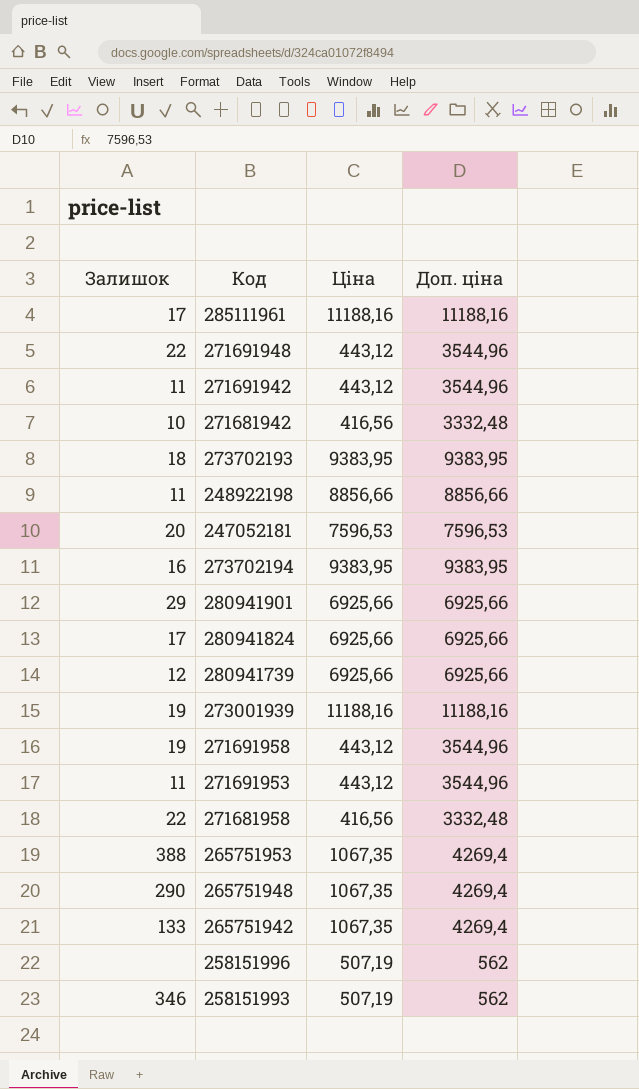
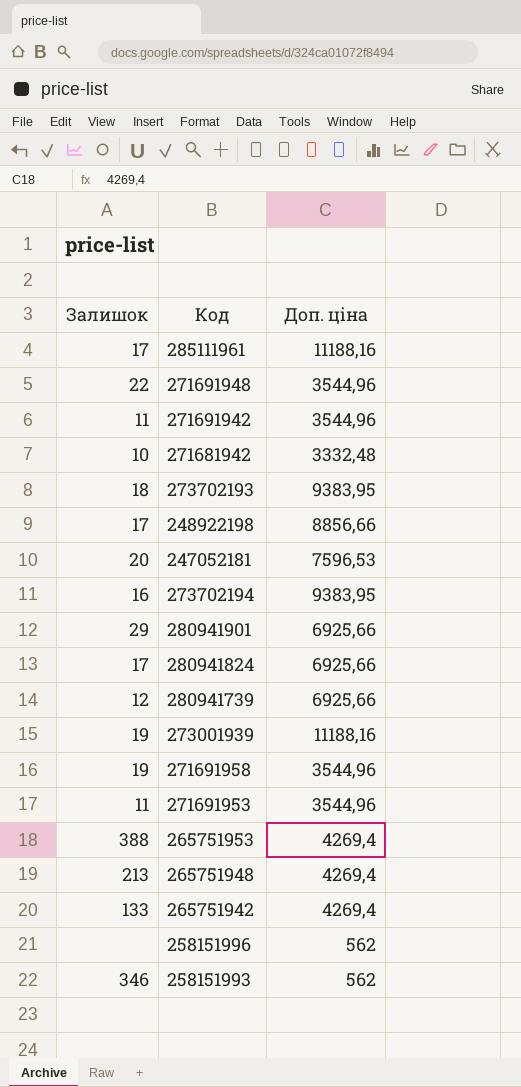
column Ціна | position: 3 -> none
row 271681958: 22 | 416,56 | 3332,48 -> none
248922198 | Залишок: 11 -> 17
265751948 | Залишок: 290 -> 213

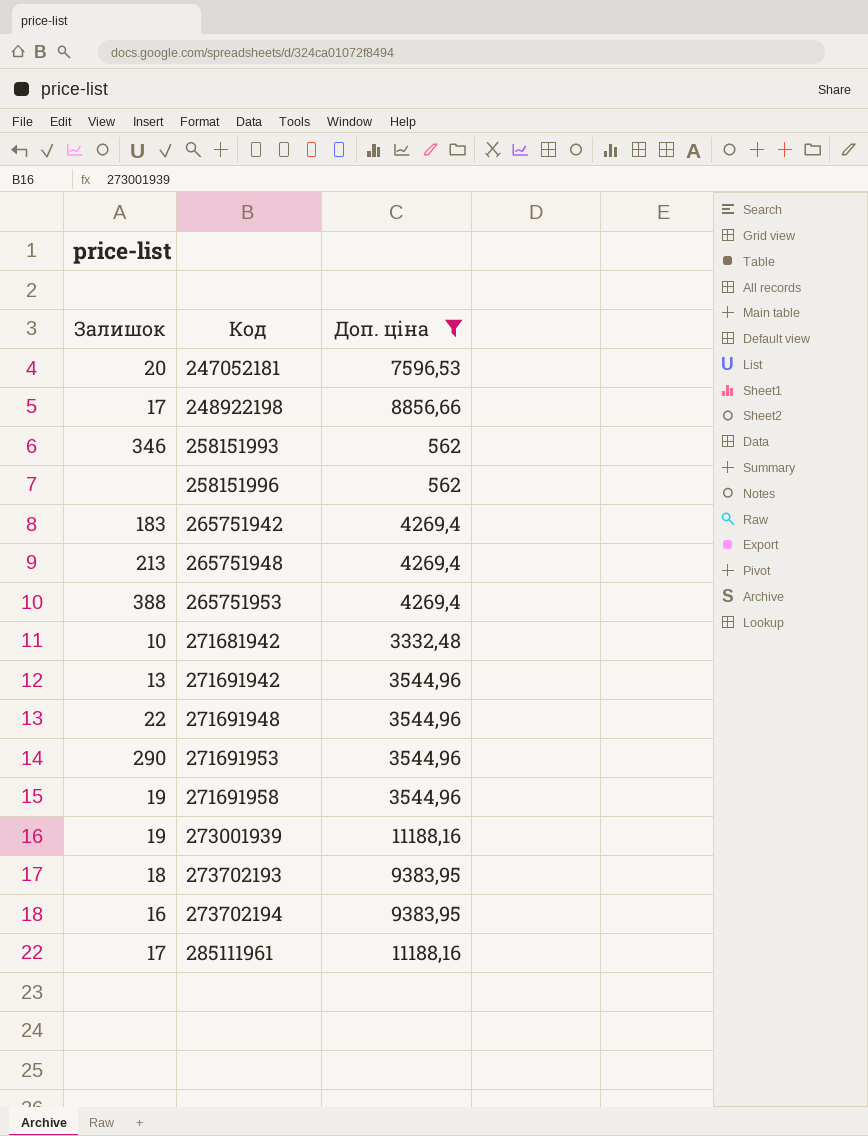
filter: none -> Доп. ціна != 6925,66
row order: none -> Код ascending
265751942 | Залишок: 133 -> 183
271691942 | Залишок: 11 -> 13
271691953 | Залишок: 11 -> 290

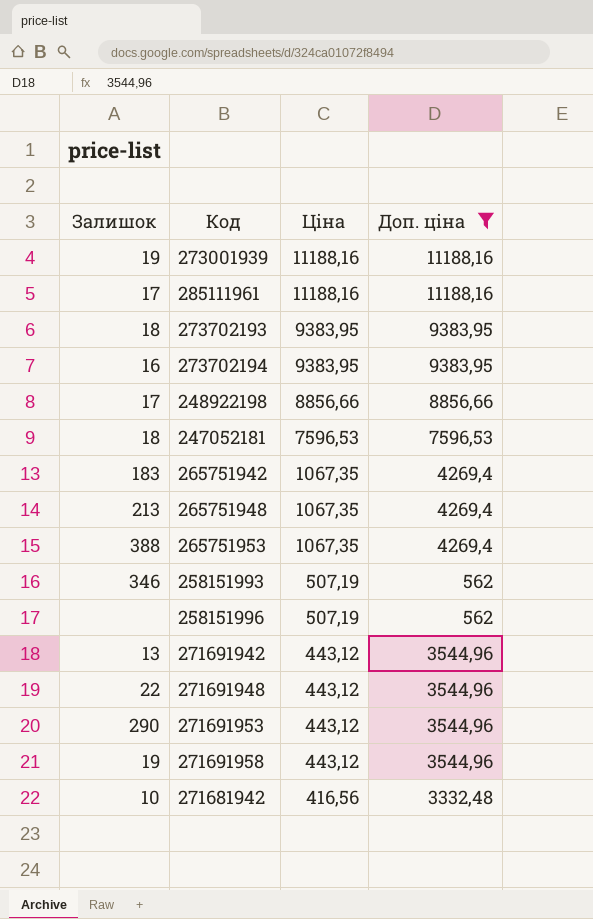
row order: Код ascending -> Ціна descending
column Ціна | position: none -> 3
247052181 | Залишок: 20 -> 18

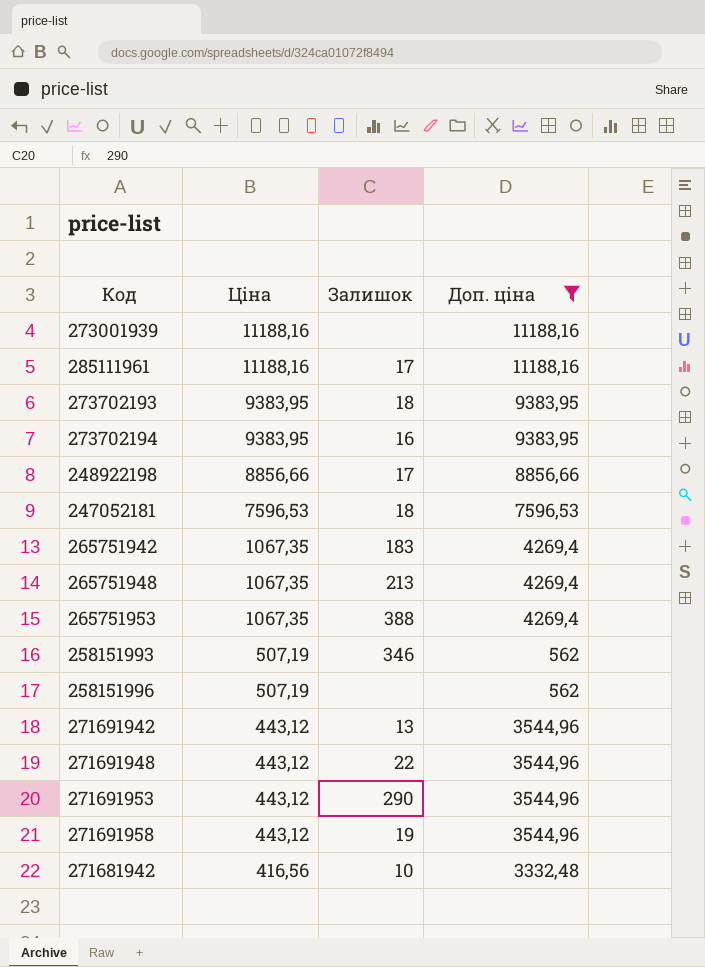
column Залишок | position: 1 -> 3
273001939 | Залишок: 19 -> none

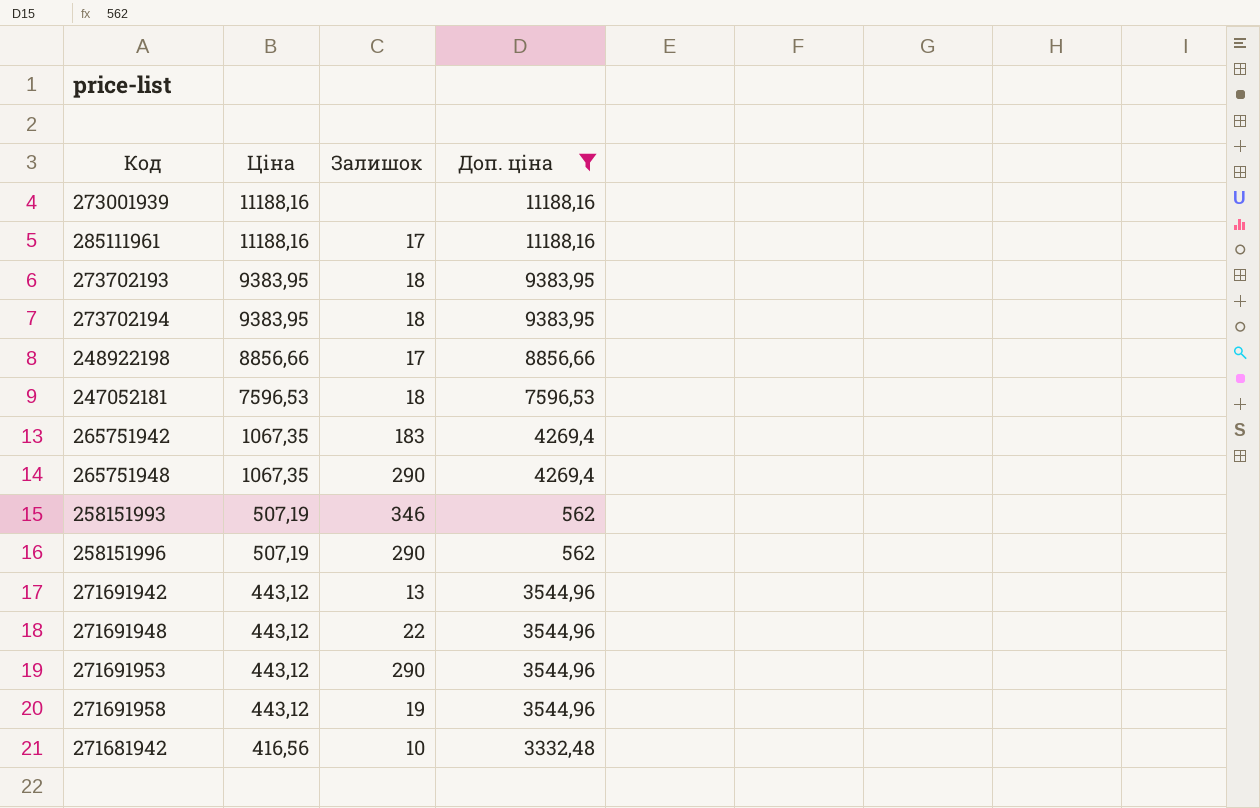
row 265751953: 1067,35 | 388 | 4269,4 -> none
273702194 | Залишок: 16 -> 18
265751948 | Залишок: 213 -> 290
258151996 | Залишок: none -> 290

